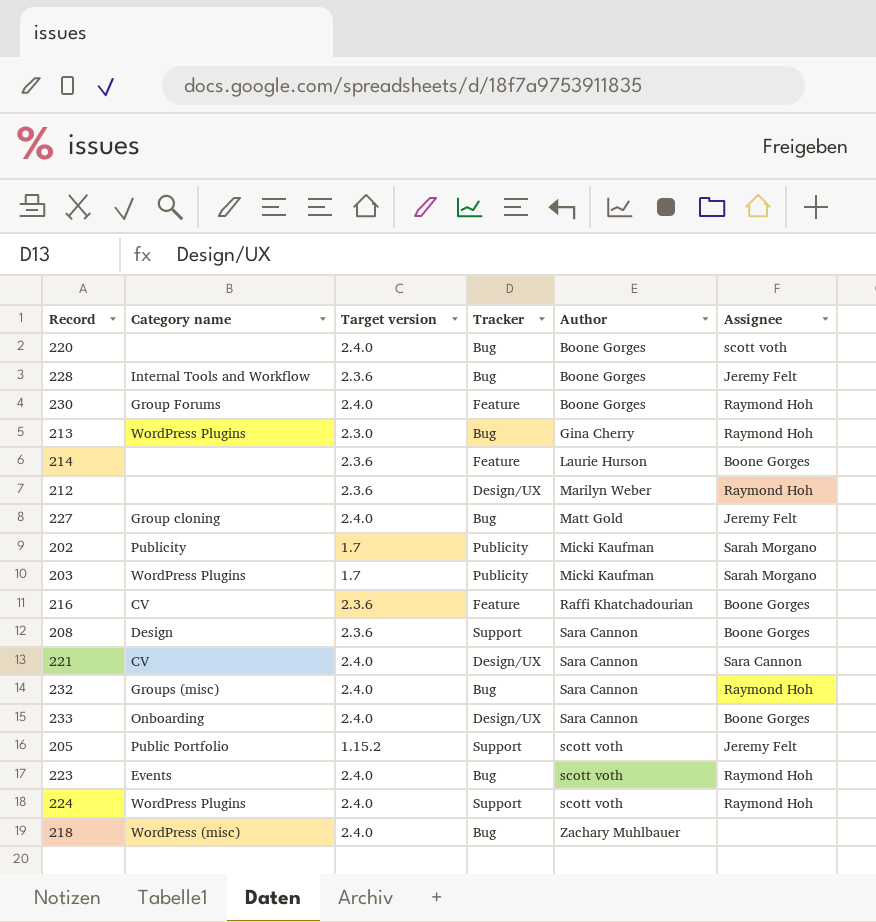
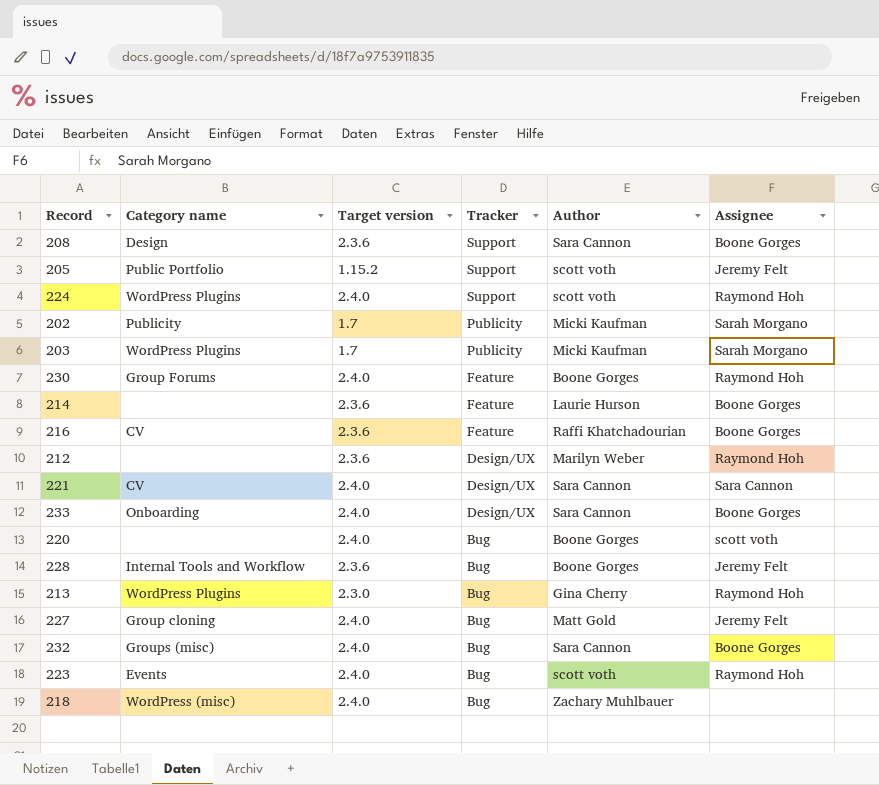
row order: Author ascending -> Tracker descending
232 | Assignee: Raymond Hoh -> Boone Gorges

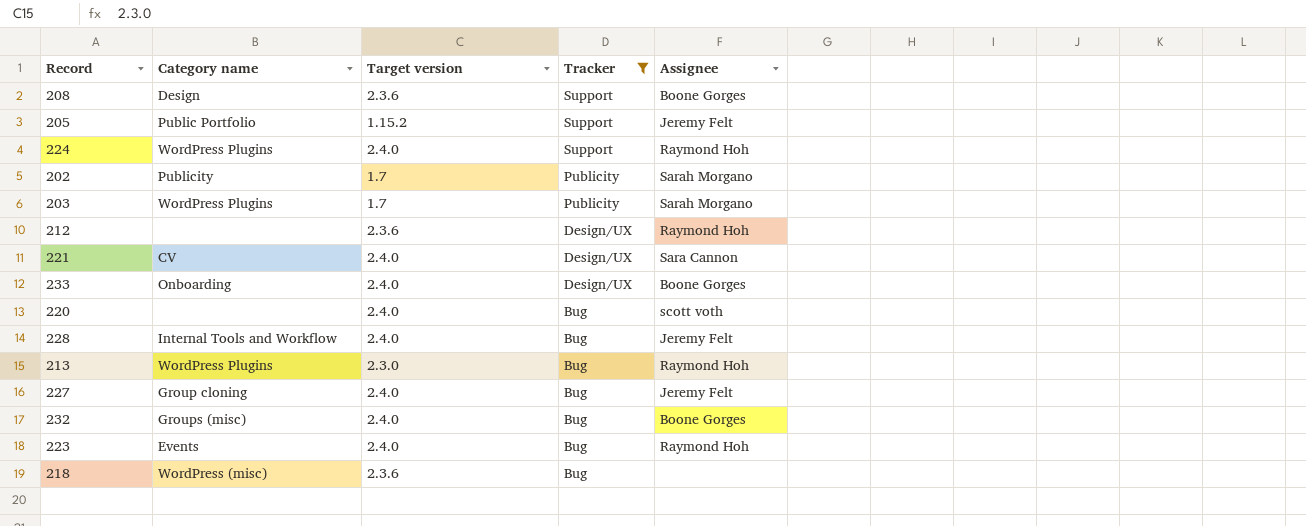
filter: none -> Tracker != Feature
column Author | position: 5 -> none
228 | Target version: 2.3.6 -> 2.4.0
218 | Target version: 2.4.0 -> 2.3.6

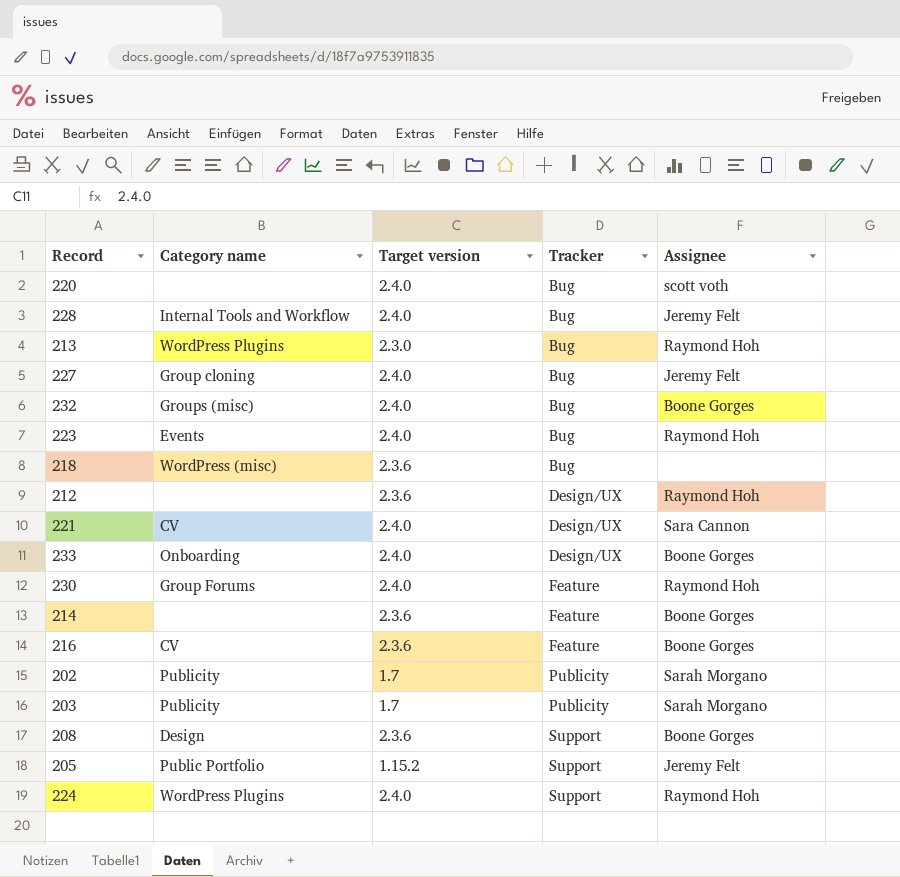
filter: Tracker != Feature -> none
row order: Tracker descending -> Tracker ascending
203 | Category name: WordPress Plugins -> Publicity

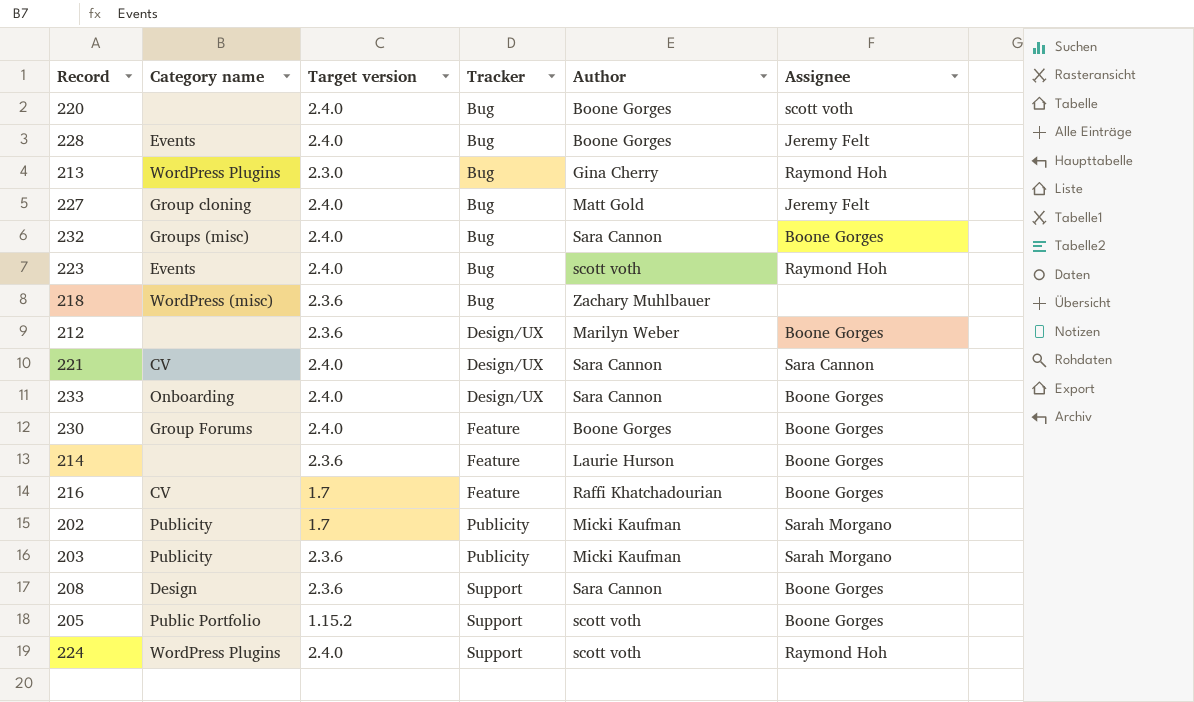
column Author | position: none -> 5
228 | Category name: Internal Tools and Workflow -> Events
212 | Assignee: Raymond Hoh -> Boone Gorges
230 | Assignee: Raymond Hoh -> Boone Gorges
216 | Target version: 2.3.6 -> 1.7
203 | Target version: 1.7 -> 2.3.6
205 | Assignee: Jeremy Felt -> Boone Gorges

